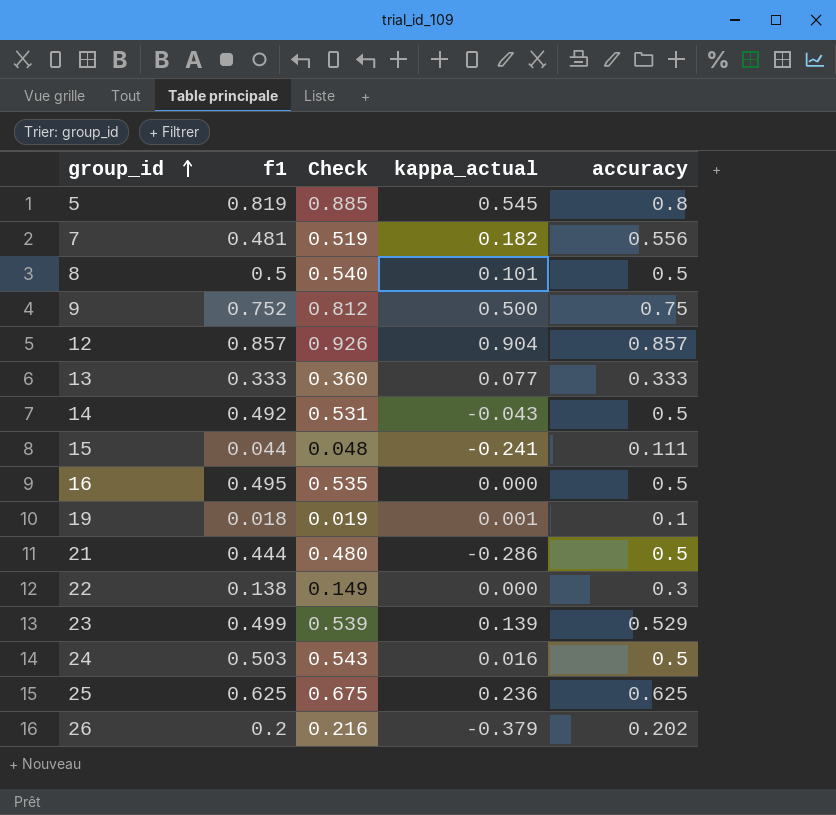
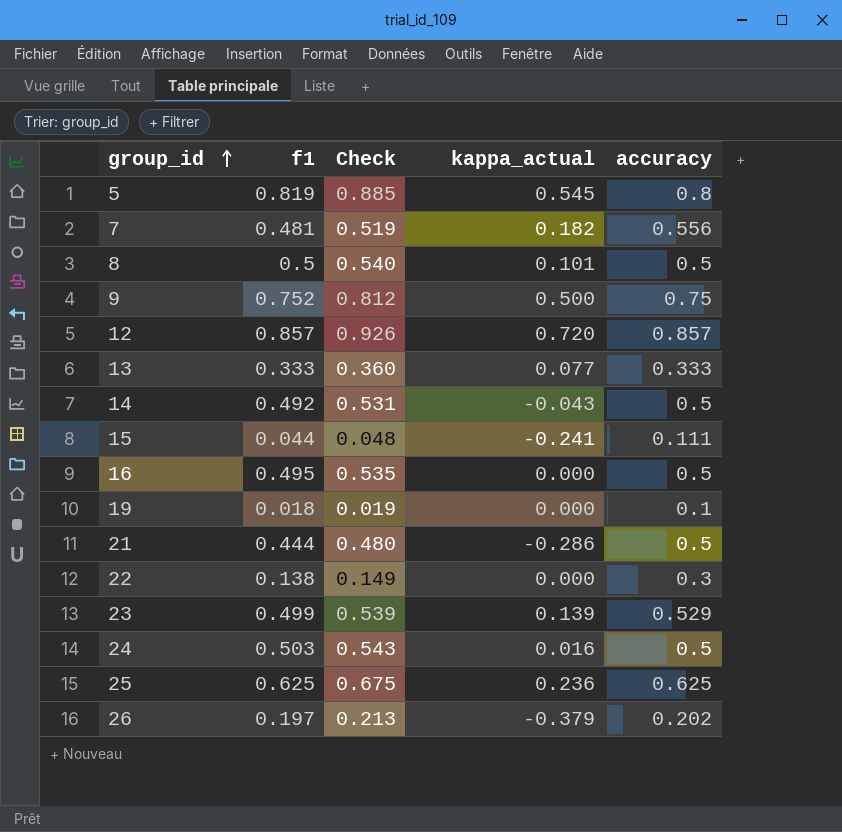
12 | kappa_actual: 0.904 -> 0.720
19 | kappa_actual: 0.001 -> 0.000
26 | f1: 0.2 -> 0.197
26 | Check: 0.216 -> 0.213

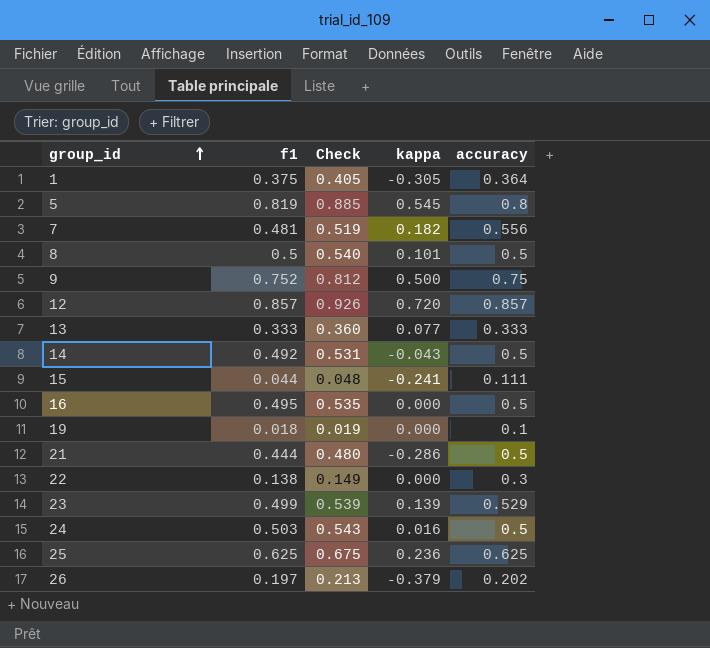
column name: kappa_actual -> kappa
row 1: none -> 0.375 | 0.405 | -0.305 | 0.364

